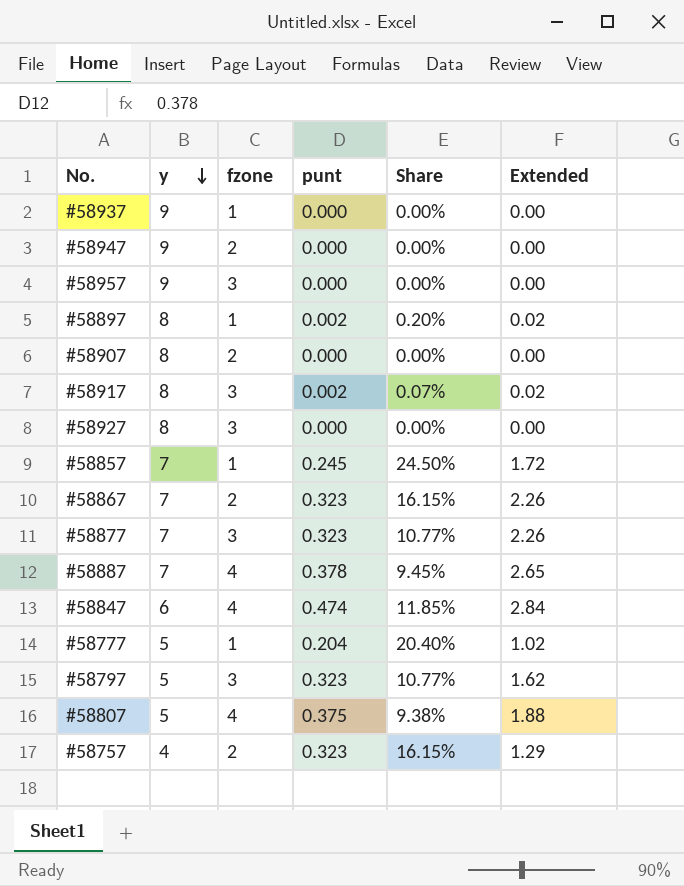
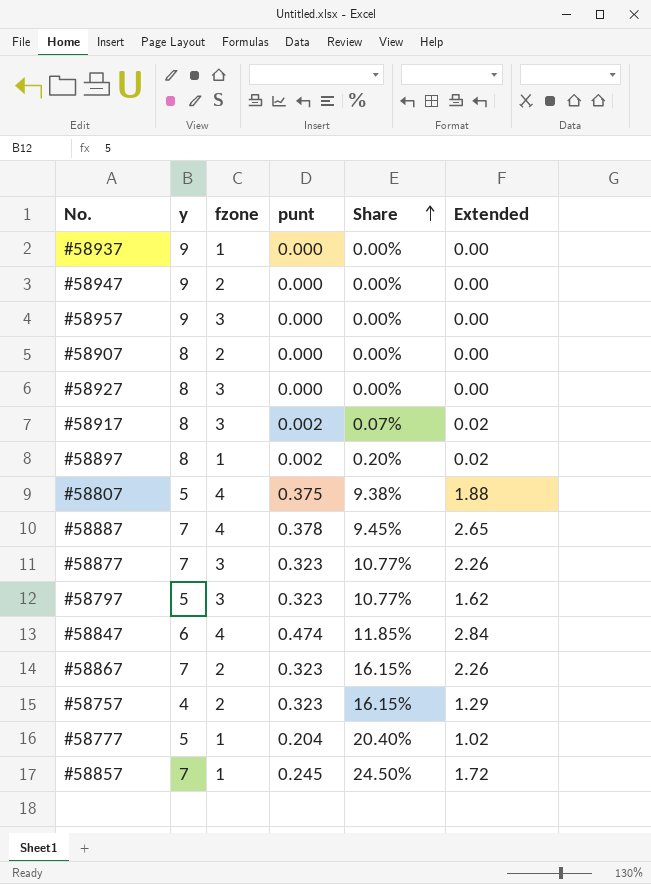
row order: y descending -> Share ascending

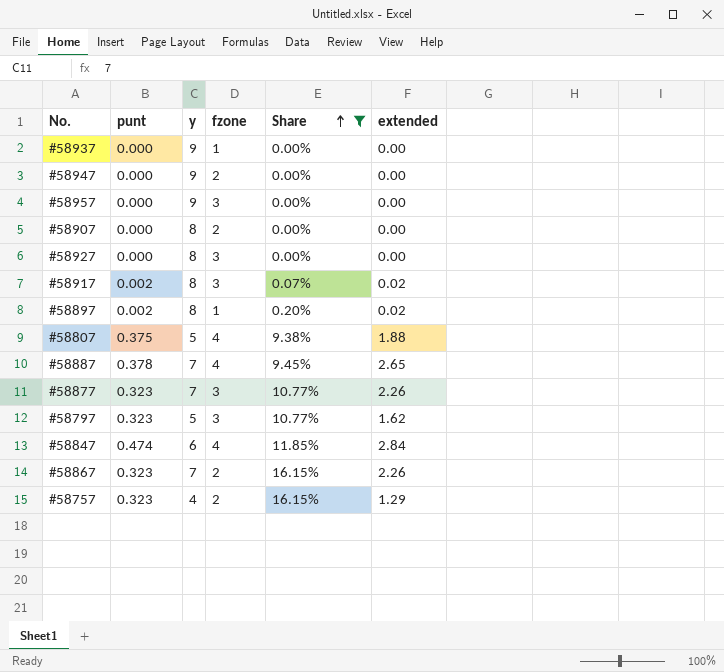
filter: none -> Share <= 16.15%
column punt | position: 4 -> 2
column name: Extended -> extended

